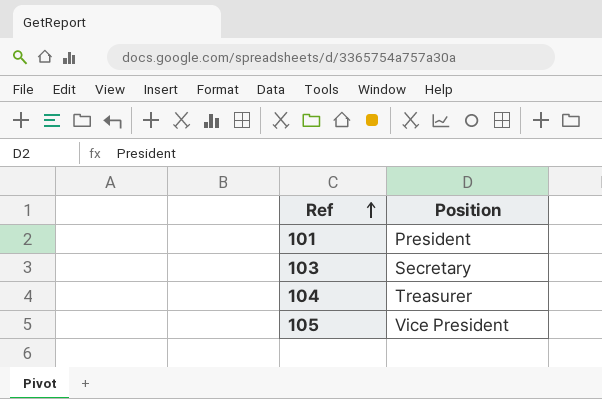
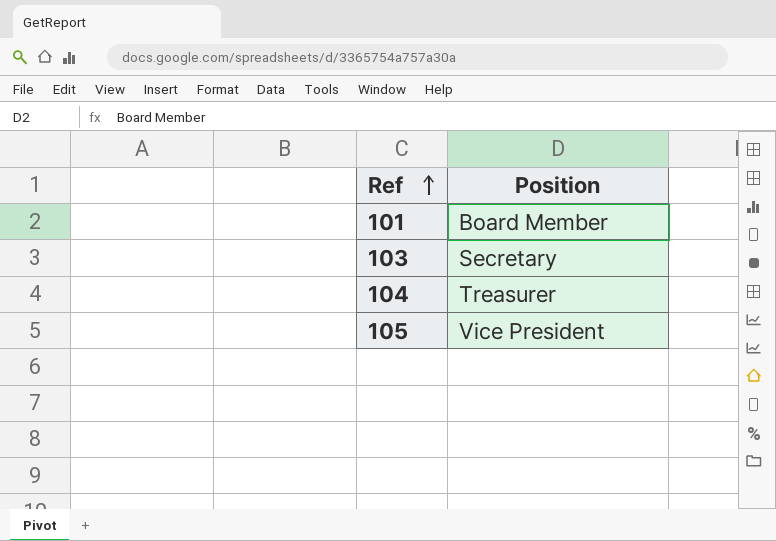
101 | Position: President -> Board Member

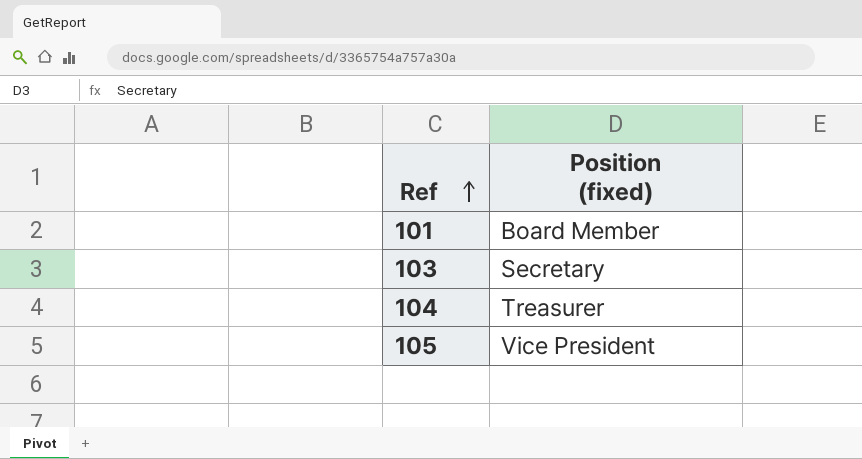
column name: Position -> Position (fixed)

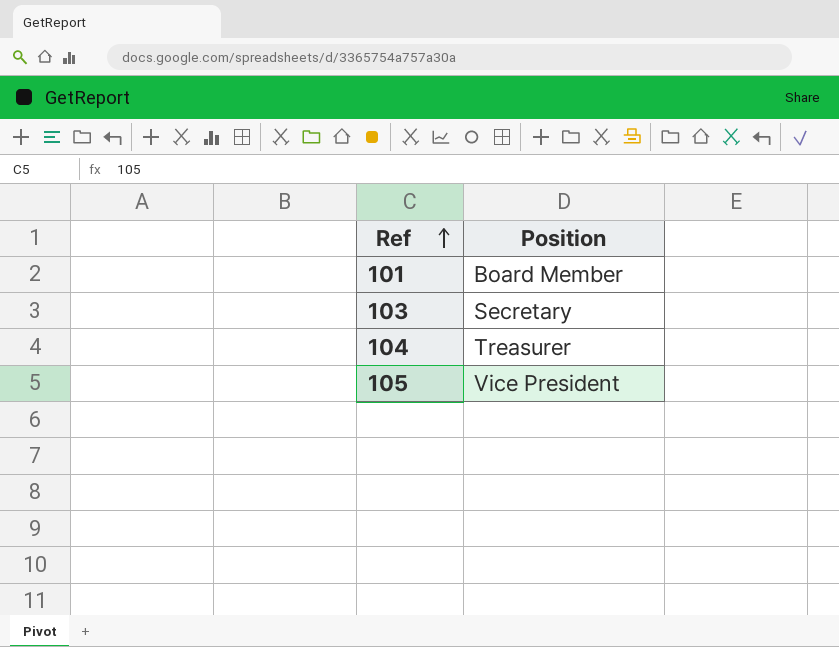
column name: Position (fixed) -> Position

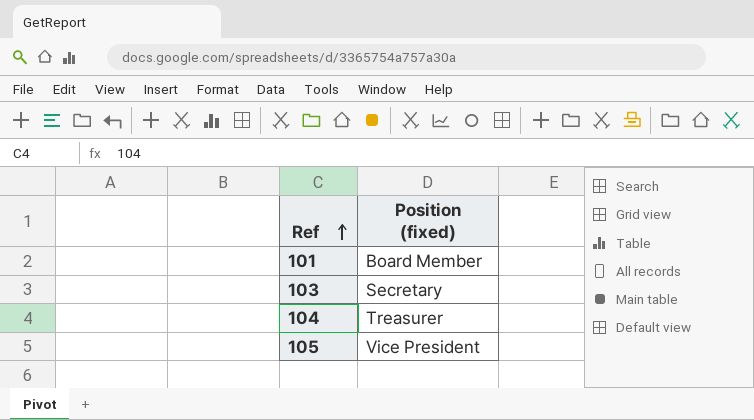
column name: Position -> Position (fixed)

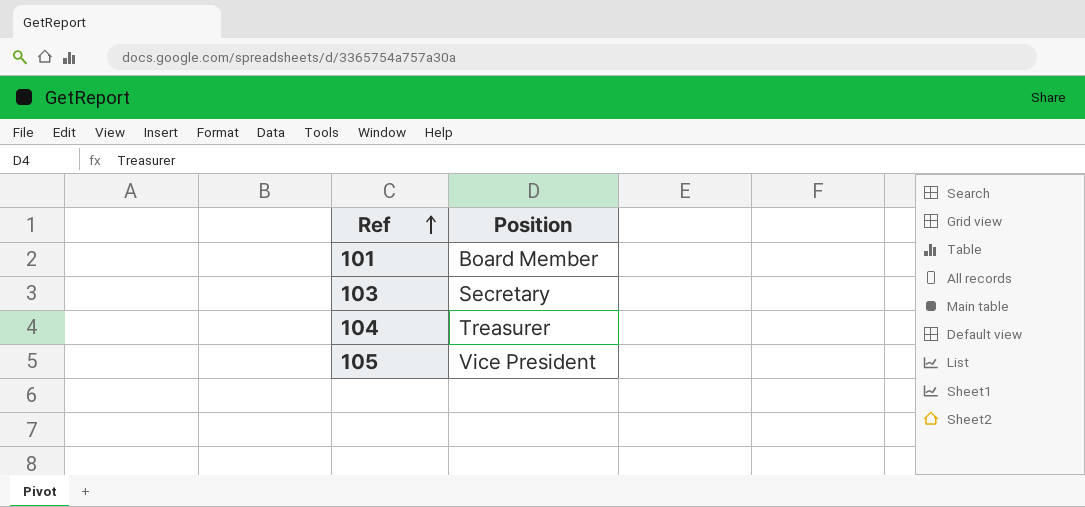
column name: Position (fixed) -> Position

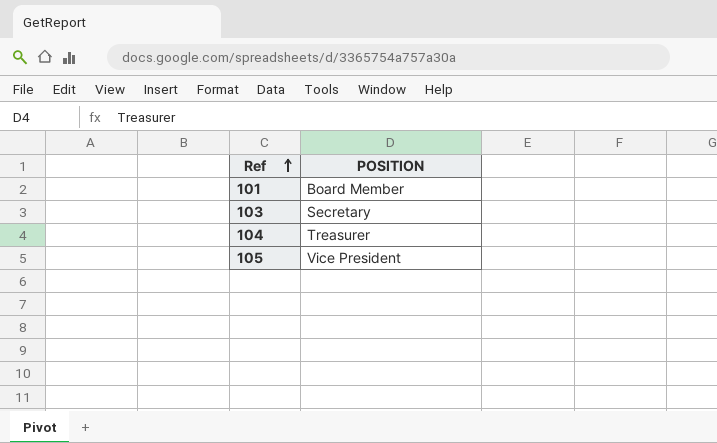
column name: Position -> POSITION

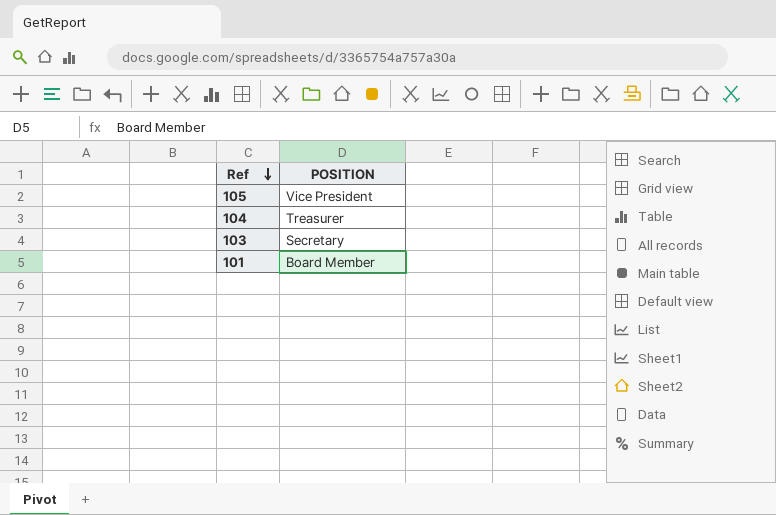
row order: Ref ascending -> Ref descending

